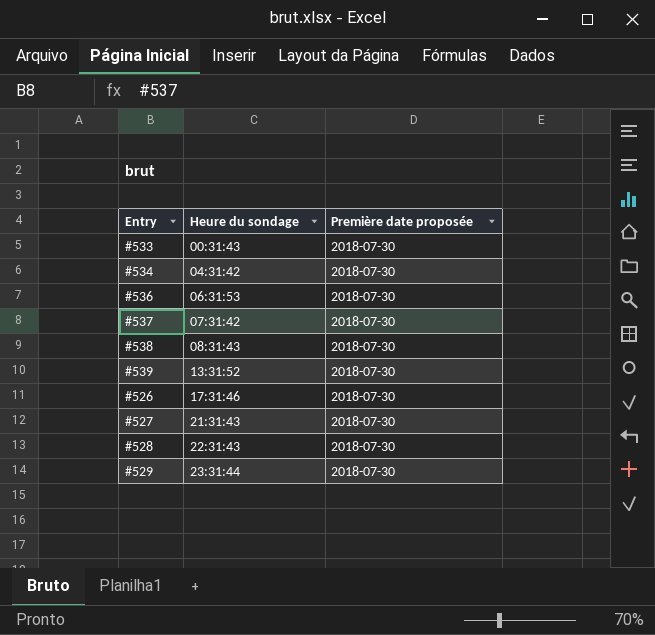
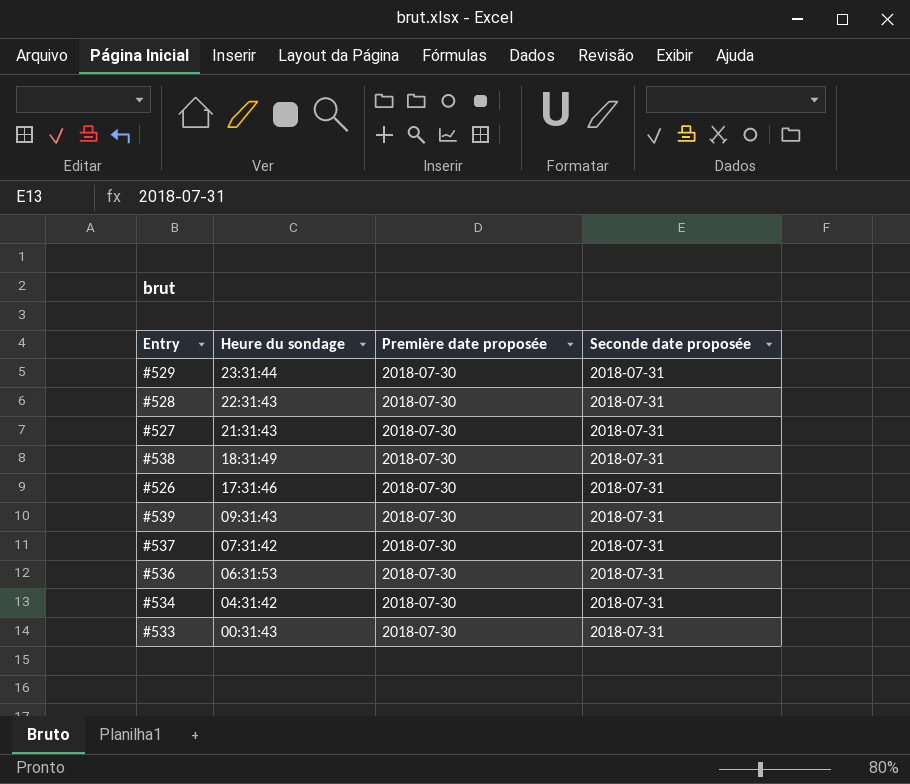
row order: Heure du sondage ascending -> Heure du sondage descending
column Seconde date proposée | position: none -> 4
#538 | Heure du sondage: 08:31:43 -> 18:31:49
#539 | Heure du sondage: 13:31:52 -> 09:31:43

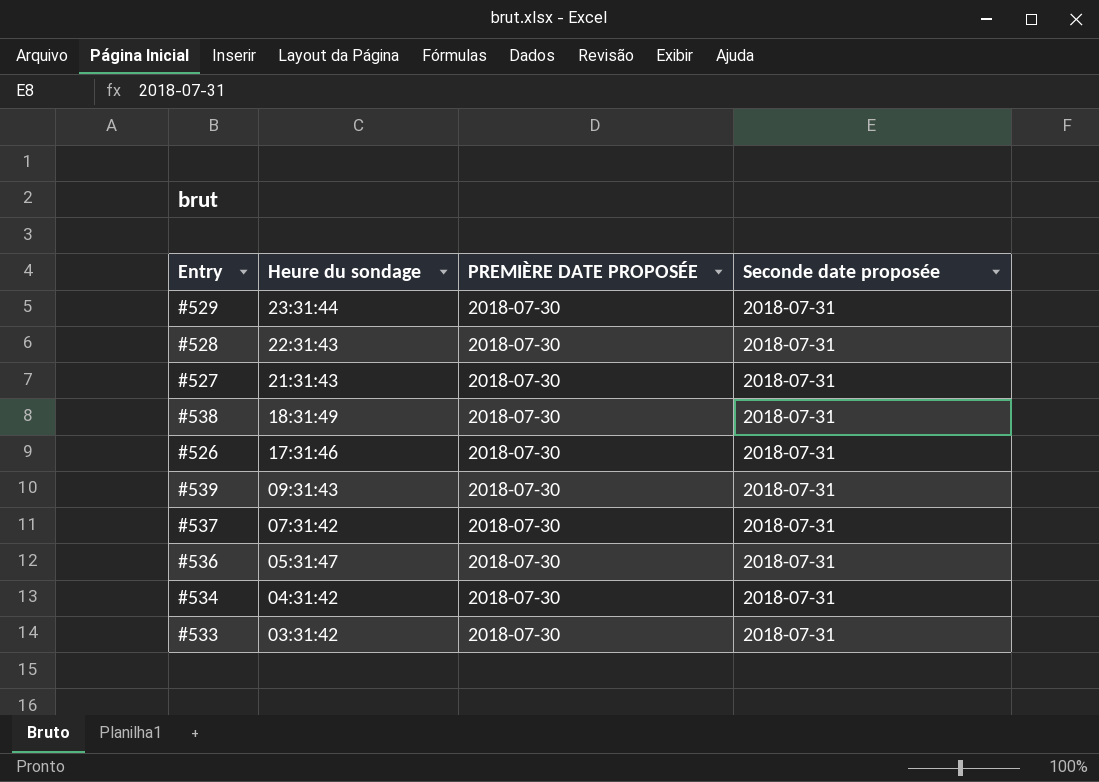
column name: Première date proposée -> PREMIÈRE DATE PROPOSÉE
#536 | Heure du sondage: 06:31:53 -> 05:31:47
#533 | Heure du sondage: 00:31:43 -> 03:31:42

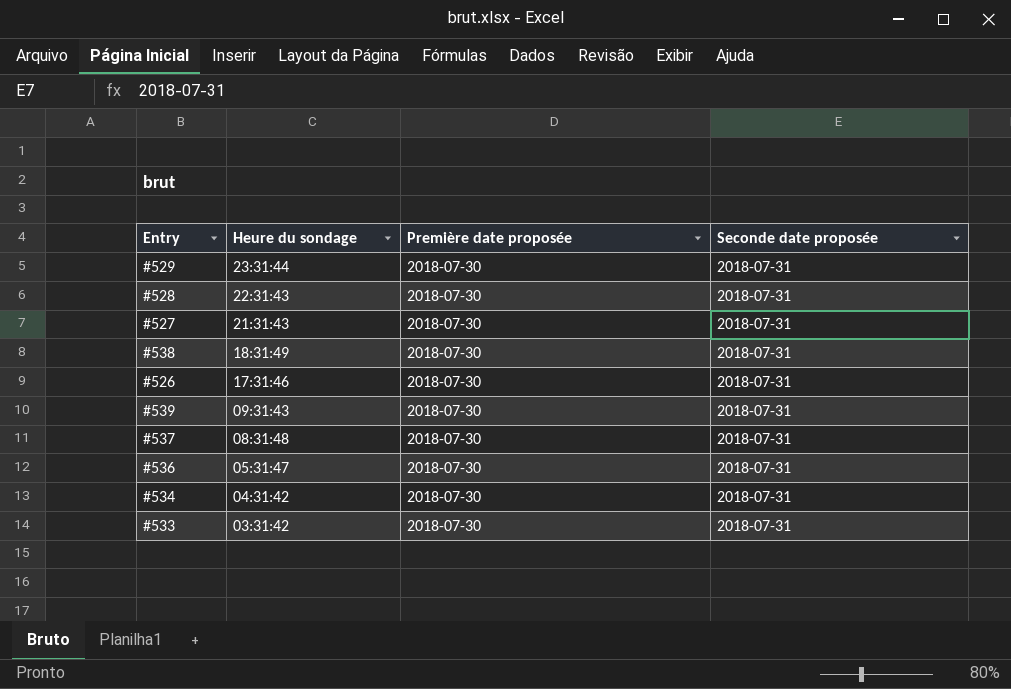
column name: PREMIÈRE DATE PROPOSÉE -> Première date proposée
#537 | Heure du sondage: 07:31:42 -> 08:31:48

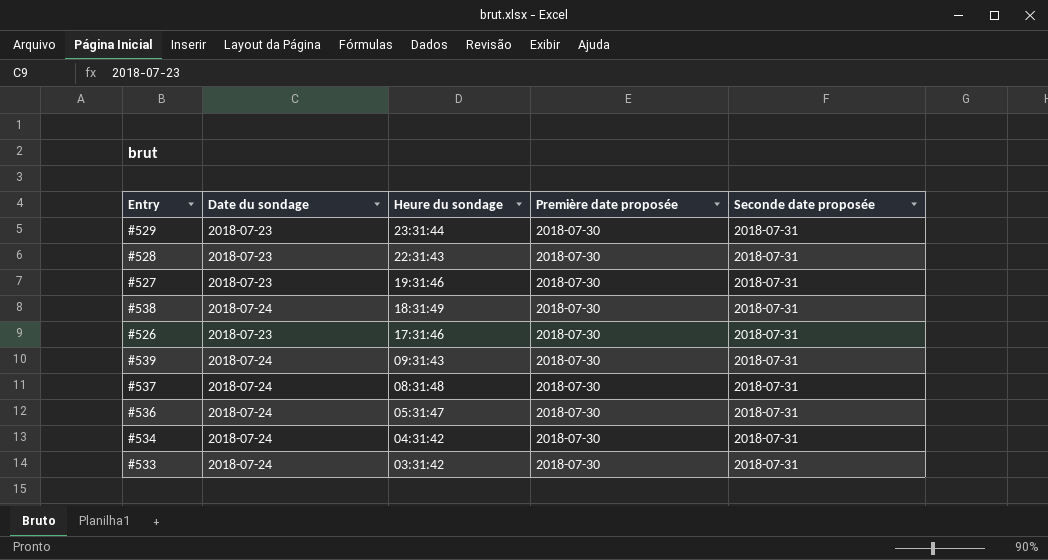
column Date du sondage | position: none -> 2
#527 | Heure du sondage: 21:31:43 -> 19:31:46

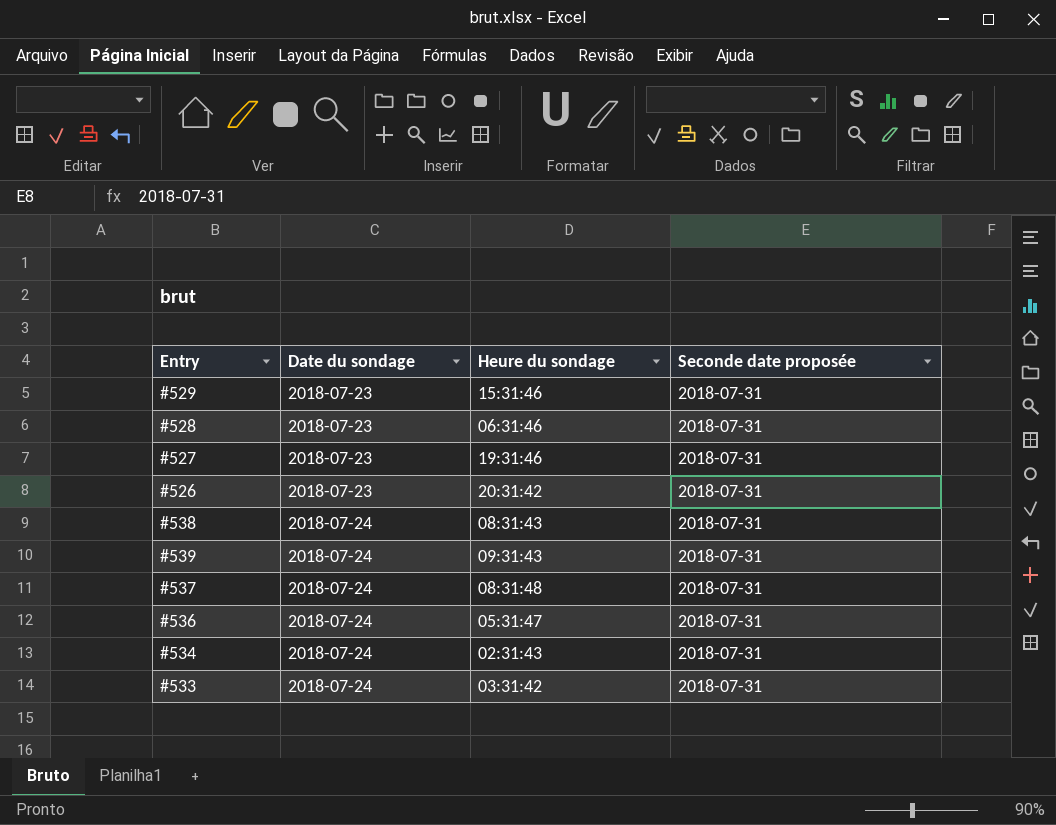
row order: Heure du sondage descending -> Date du sondage ascending
column Première date proposée | position: 4 -> none
#529 | Heure du sondage: 23:31:44 -> 15:31:46
#528 | Heure du sondage: 22:31:43 -> 06:31:46
#526 | Heure du sondage: 17:31:46 -> 20:31:42
#538 | Heure du sondage: 18:31:49 -> 08:31:43
#534 | Heure du sondage: 04:31:42 -> 02:31:43

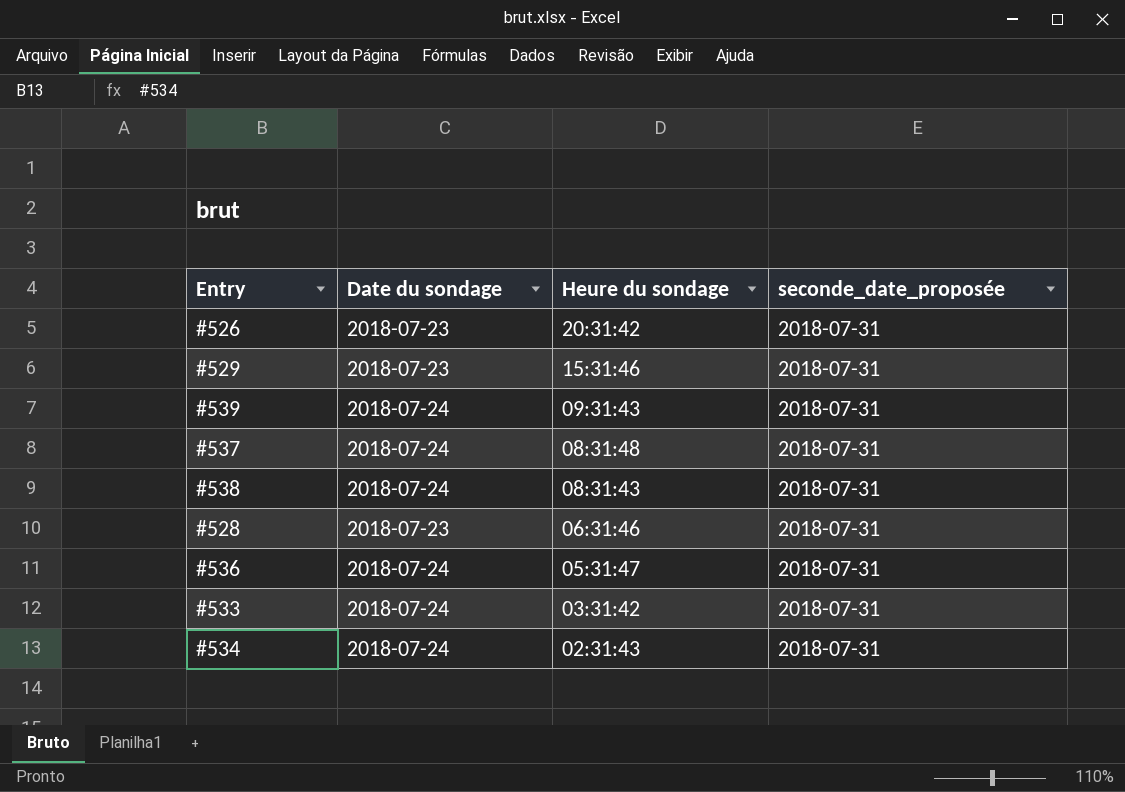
row order: Date du sondage ascending -> Heure du sondage descending
column name: Seconde date proposée -> seconde_date_proposée
row #527: 2018-07-23 | 19:31:46 | 2018-07-31 -> none

